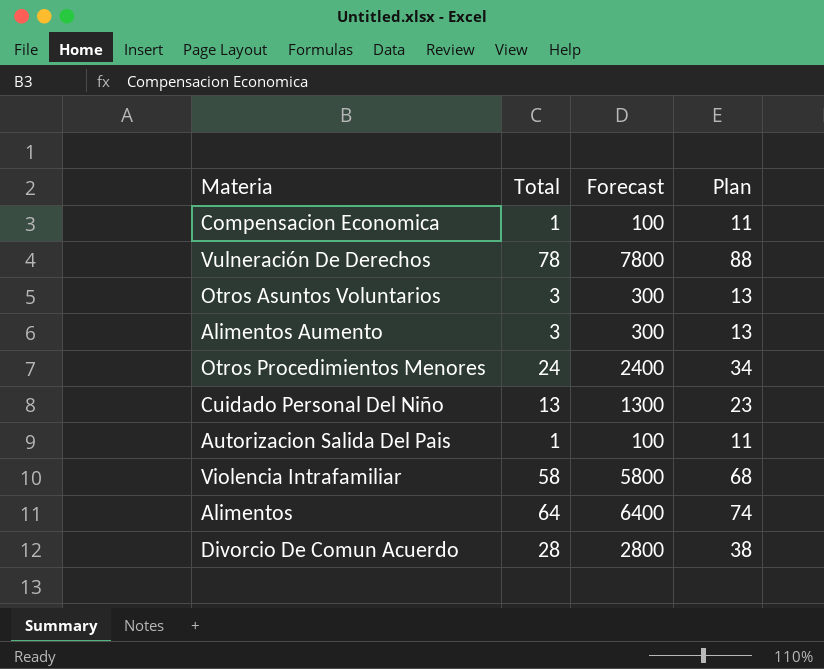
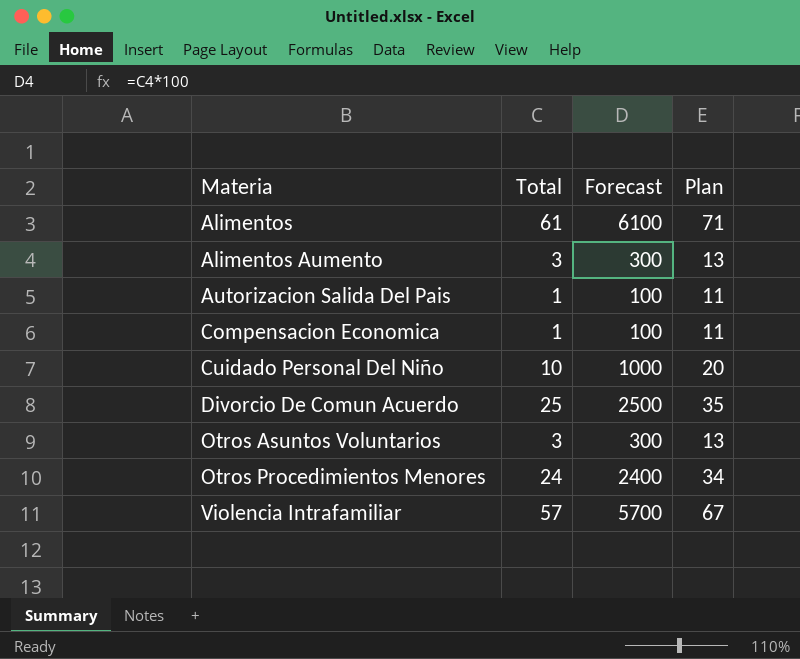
row order: none -> Materia ascending
row Vulneración De Derechos: 78 | 7800 | 88 -> none
Alimentos | Total: 64 -> 61
Alimentos | Forecast: 6400 -> 6100
Alimentos | Plan: 74 -> 71
Cuidado Personal Del Niño | Total: 13 -> 10
Cuidado Personal Del Niño | Forecast: 1300 -> 1000
Cuidado Personal Del Niño | Plan: 23 -> 20
Divorcio De Comun Acuerdo | Total: 28 -> 25
Divorcio De Comun Acuerdo | Forecast: 2800 -> 2500
Divorcio De Comun Acuerdo | Plan: 38 -> 35
Violencia Intrafamiliar | Total: 58 -> 57
Violencia Intrafamiliar | Forecast: 5800 -> 5700
Violencia Intrafamiliar | Plan: 68 -> 67

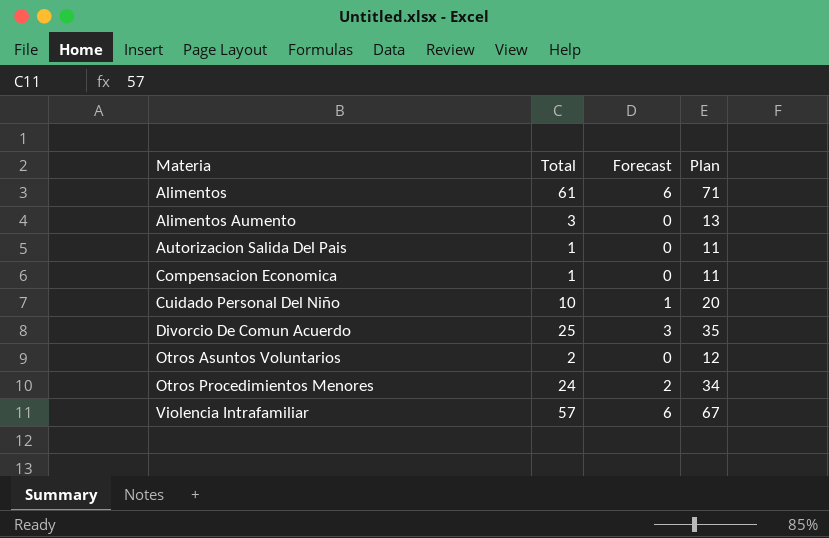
column Forecast | formula: [Total] * 100 -> [Total] * 0.1
Otros Asuntos Voluntarios | Total: 3 -> 2
Otros Asuntos Voluntarios | Plan: 13 -> 12

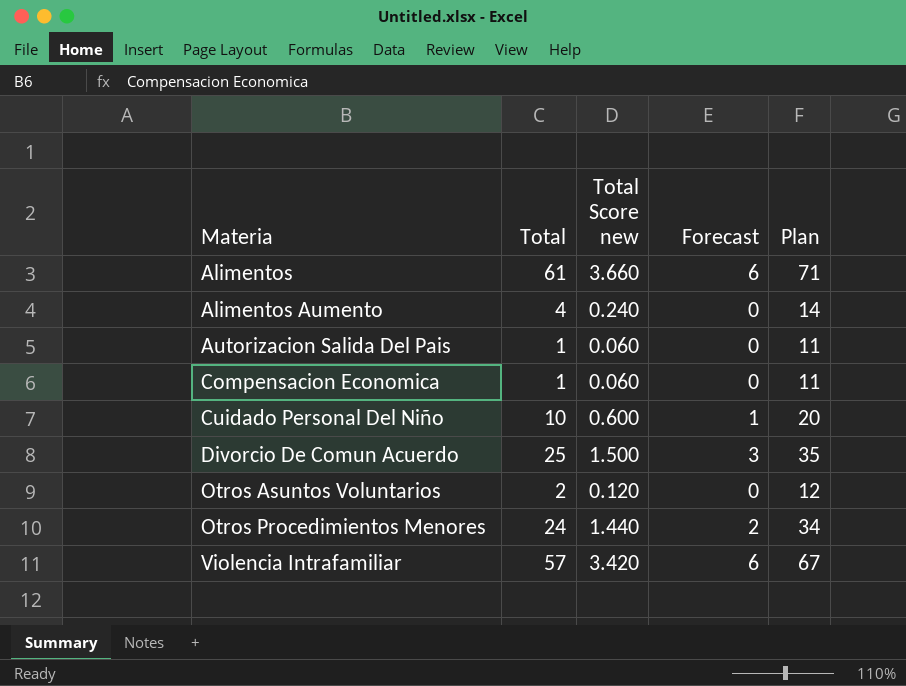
column Total Score new | formula: none -> [Total] * 0.06
Alimentos Aumento | Total: 3 -> 4
Alimentos Aumento | Plan: 13 -> 14

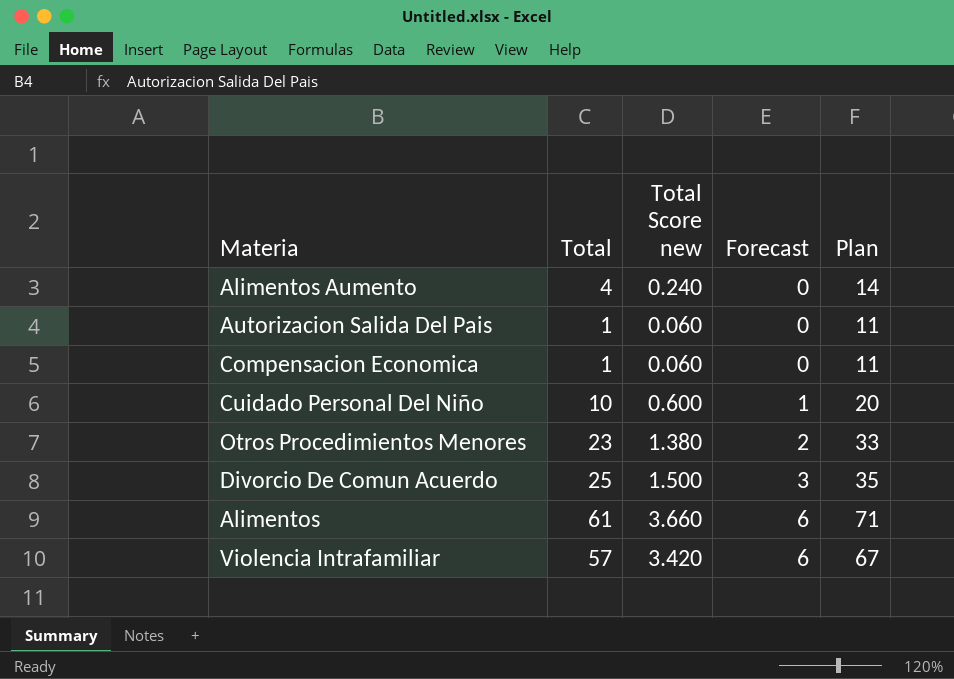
row order: Materia ascending -> Forecast ascending
row Otros Asuntos Voluntarios: 2 | 0.120 | 0 | 12 -> none
Otros Procedimientos Menores | Total: 24 -> 23
Otros Procedimientos Menores | Total Score new: 1.440 -> 1.380
Otros Procedimientos Menores | Plan: 34 -> 33

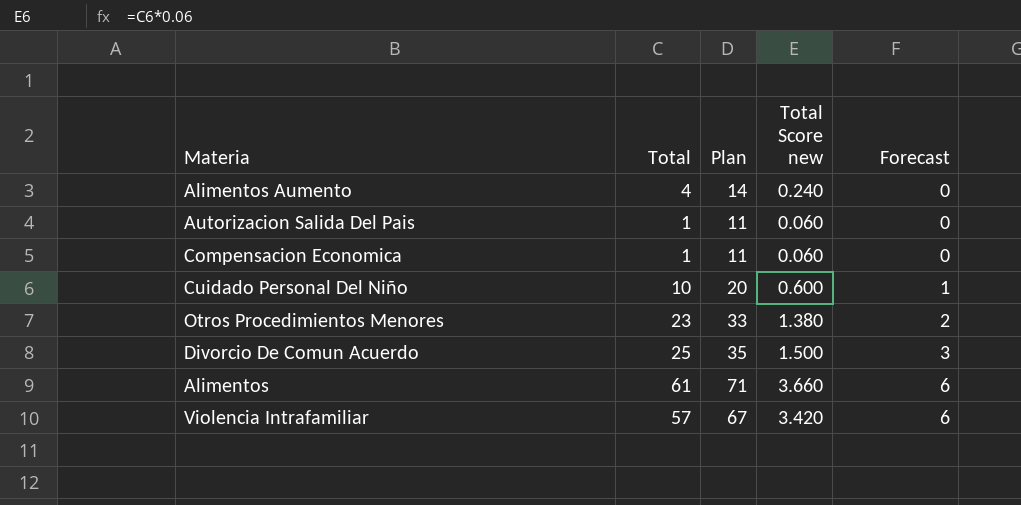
column Plan | position: 5 -> 3

